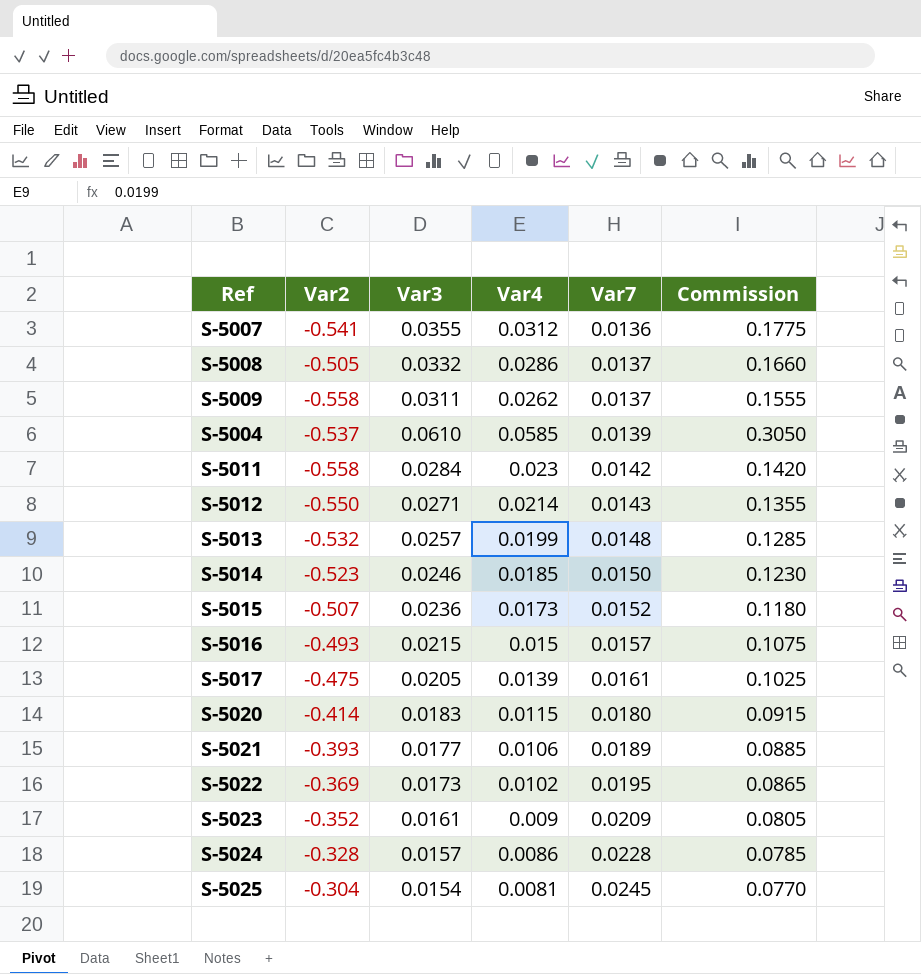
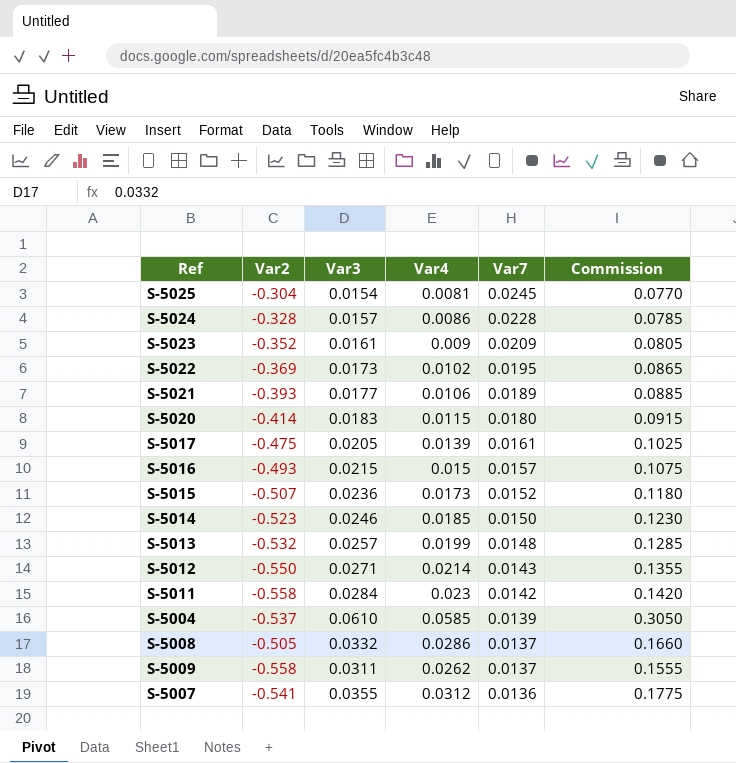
row order: Var7 ascending -> Var7 descending

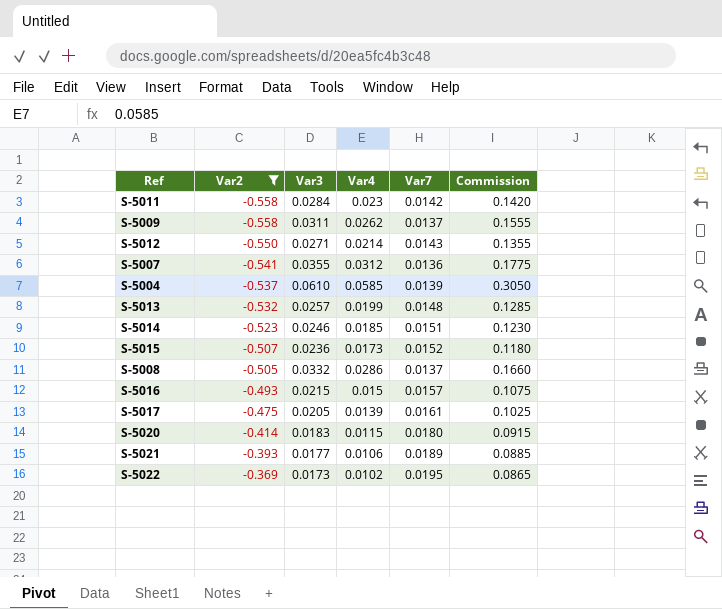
filter: none -> Var2 <= -0.369
row order: Var7 descending -> Var2 ascending
S-5014 | Var7: 0.0150 -> 0.0151

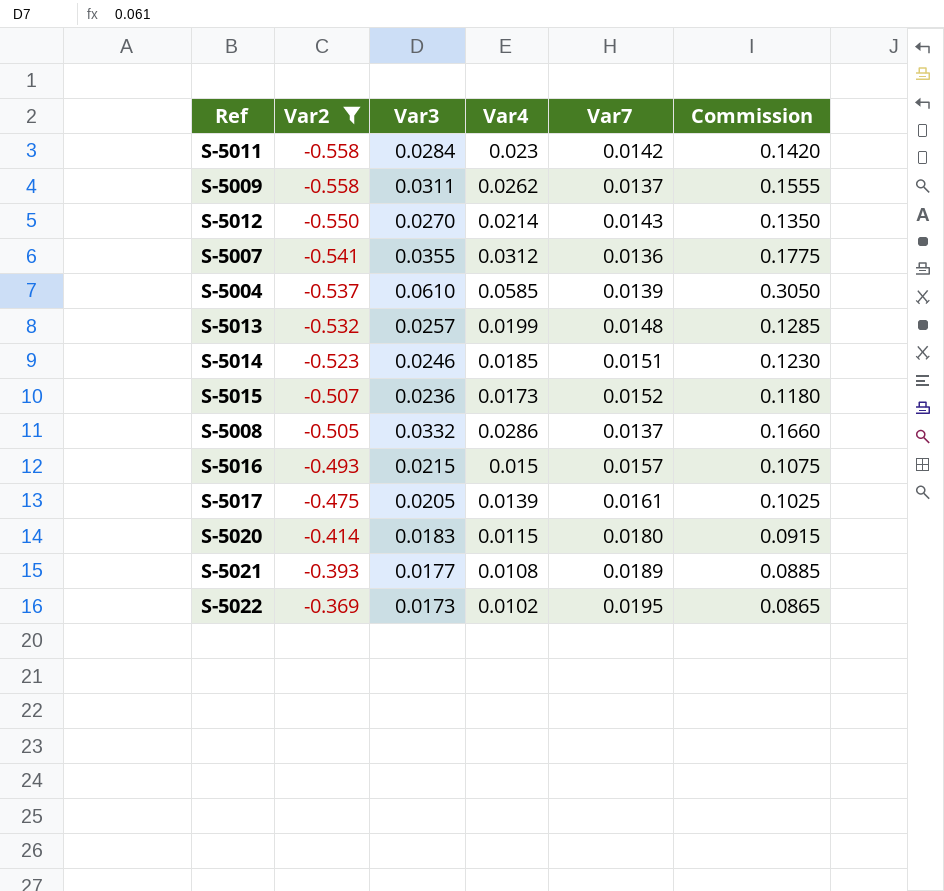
S-5012 | Var3: 0.0271 -> 0.0270
S-5012 | Commission: 0.1355 -> 0.1350
S-5021 | Var4: 0.0106 -> 0.0108

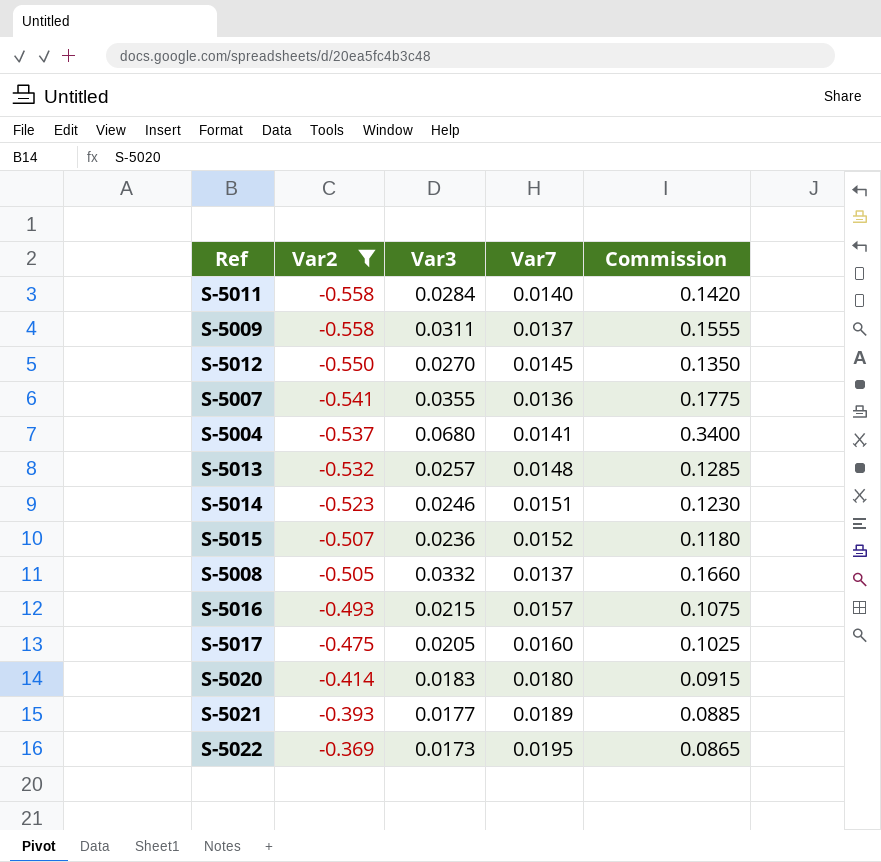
column Var4 | position: 4 -> none
S-5011 | Var7: 0.0142 -> 0.0140
S-5012 | Var7: 0.0143 -> 0.0145
S-5004 | Var3: 0.0610 -> 0.0680
S-5004 | Var7: 0.0139 -> 0.0141
S-5004 | Commission: 0.3050 -> 0.3400
S-5017 | Var7: 0.0161 -> 0.0160

